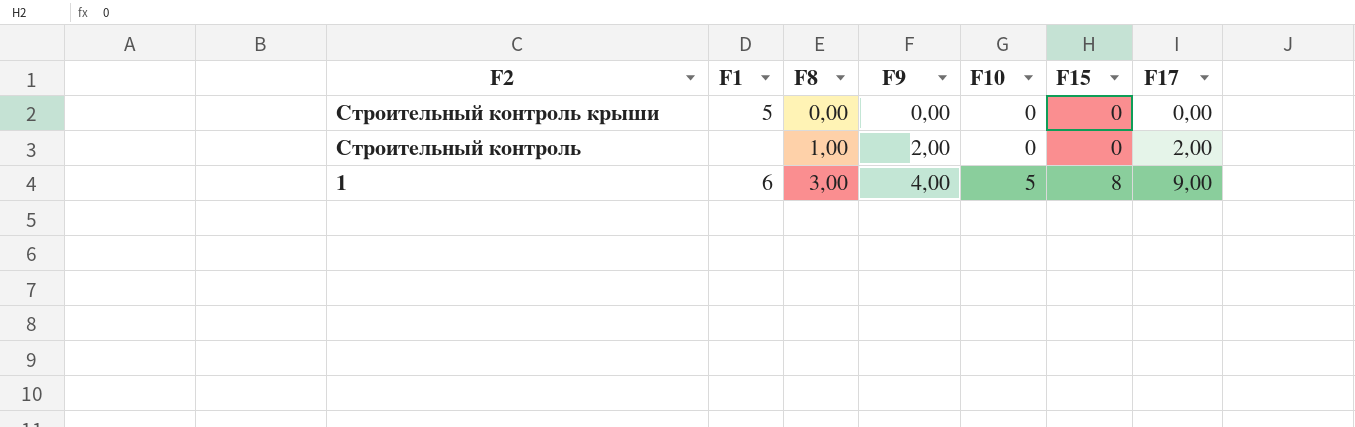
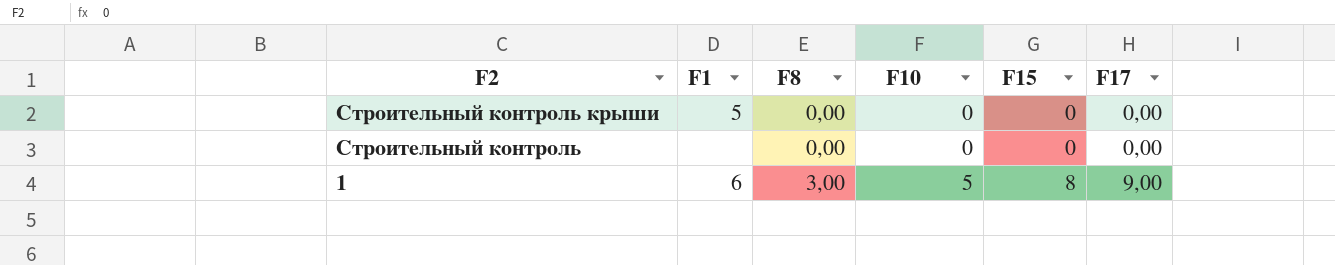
column F9 | position: 4 -> none
Строительный контроль | F8: 1,00 -> 0,00
Строительный контроль | F17: 2,00 -> 0,00

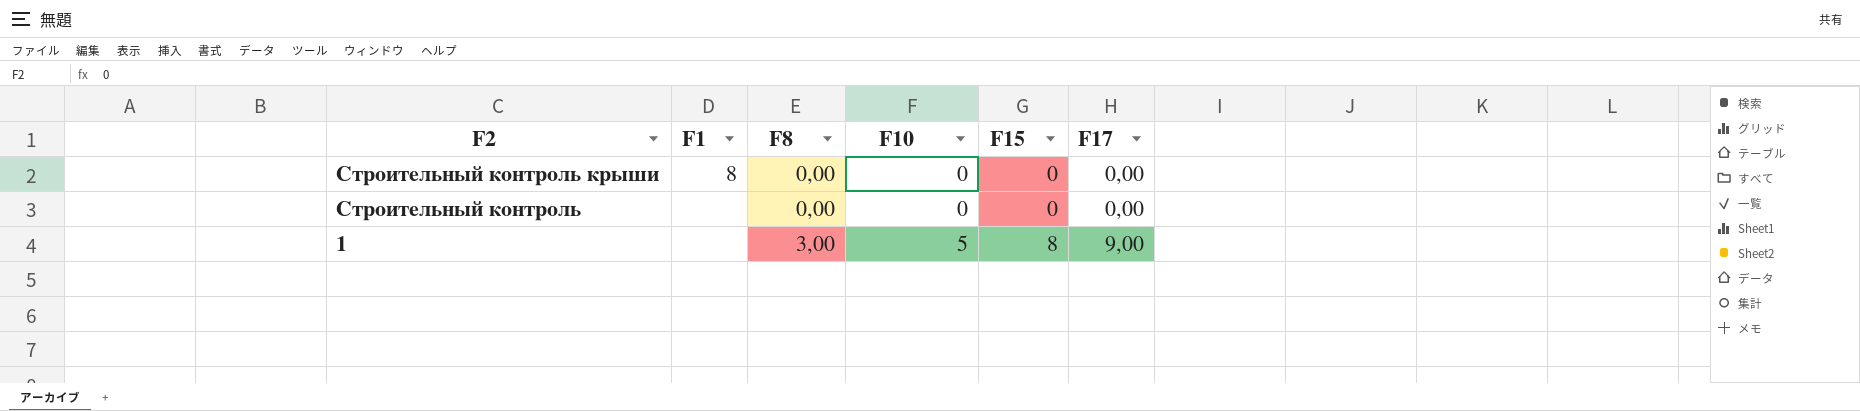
Строительный контроль крыши | F1: 5 -> 8
1 | F1: 6 -> none

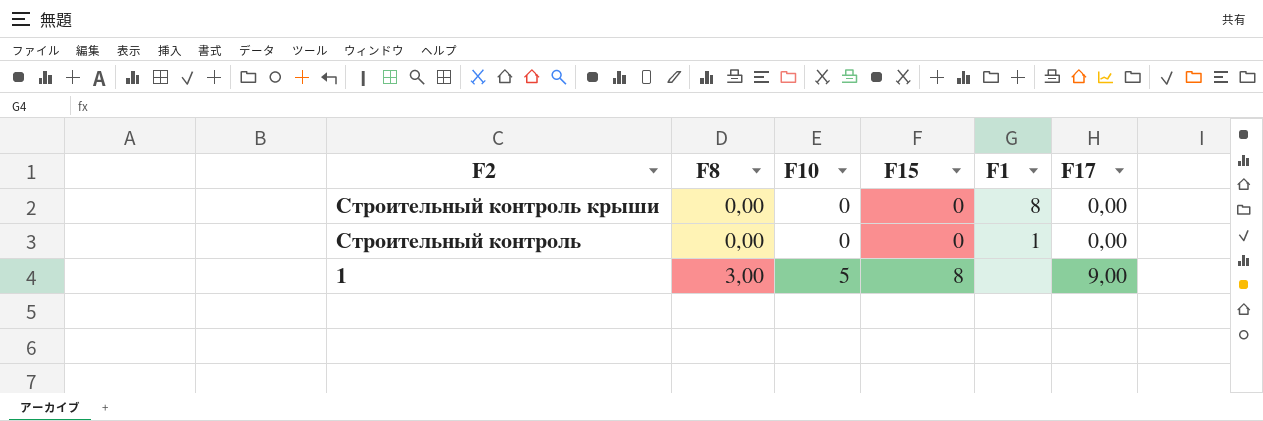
column F1 | position: 2 -> 5
Строительный контроль | F1: none -> 1

